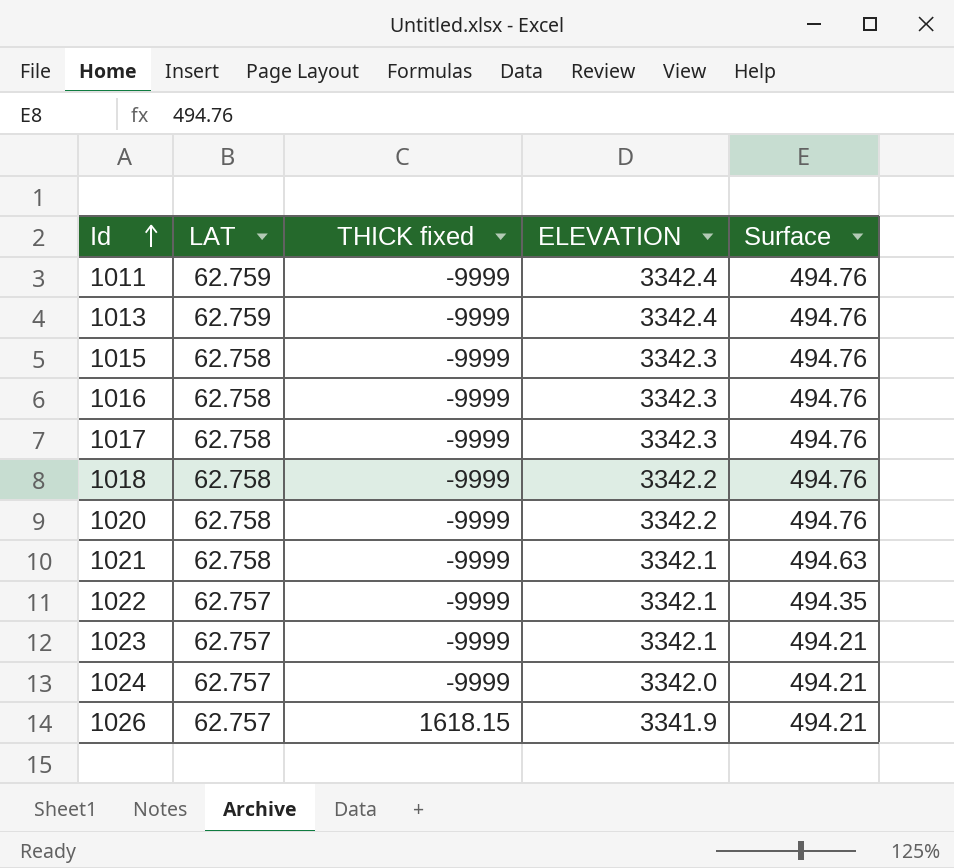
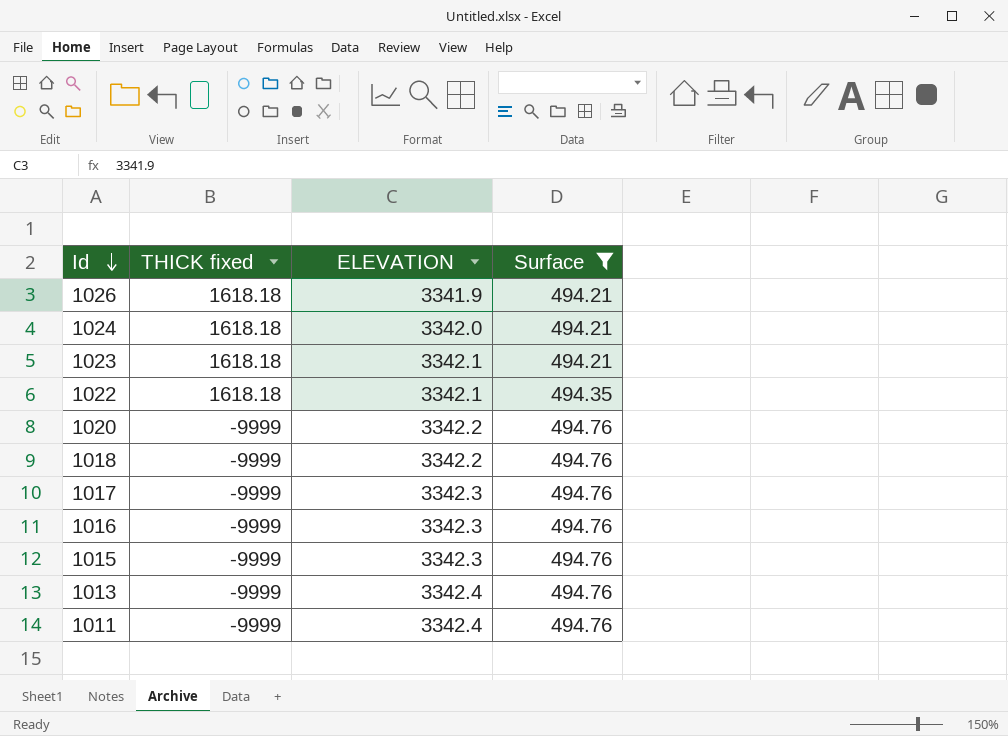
filter: none -> Surface != 494.63
row order: Id ascending -> Id descending
column LAT | position: 2 -> none
1026 | THICK fixed: 1618.15 -> 1618.18
1024 | THICK fixed: -9999 -> 1618.18
1023 | THICK fixed: -9999 -> 1618.18
1022 | THICK fixed: -9999 -> 1618.18

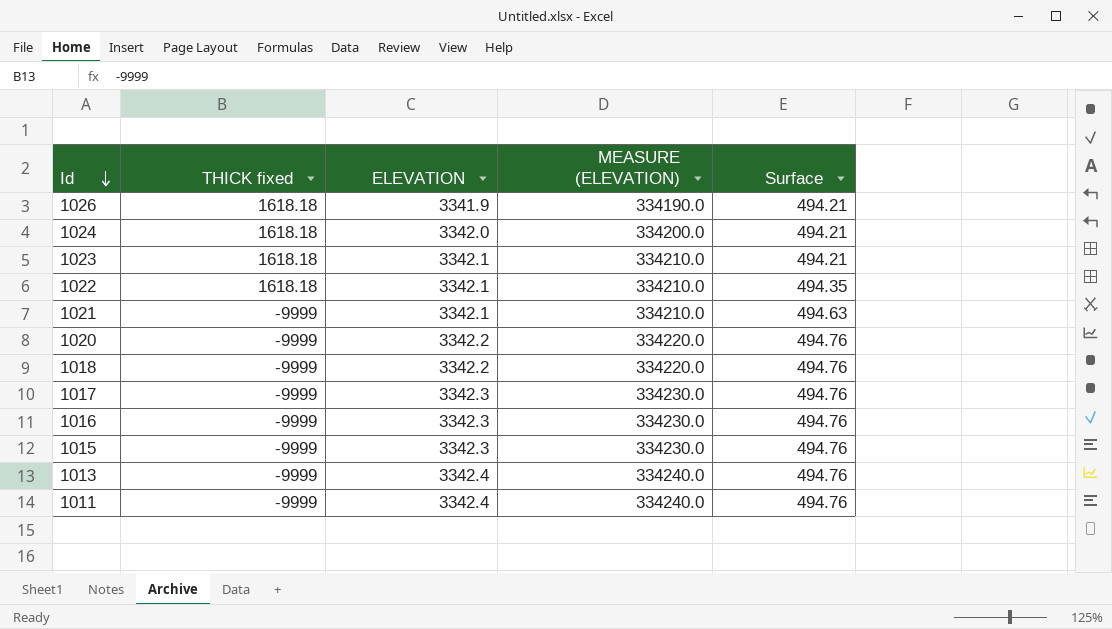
filter: Surface != 494.63 -> none
column MEASURE (ELEVATION) | formula: none -> [ELEVATION] * 100

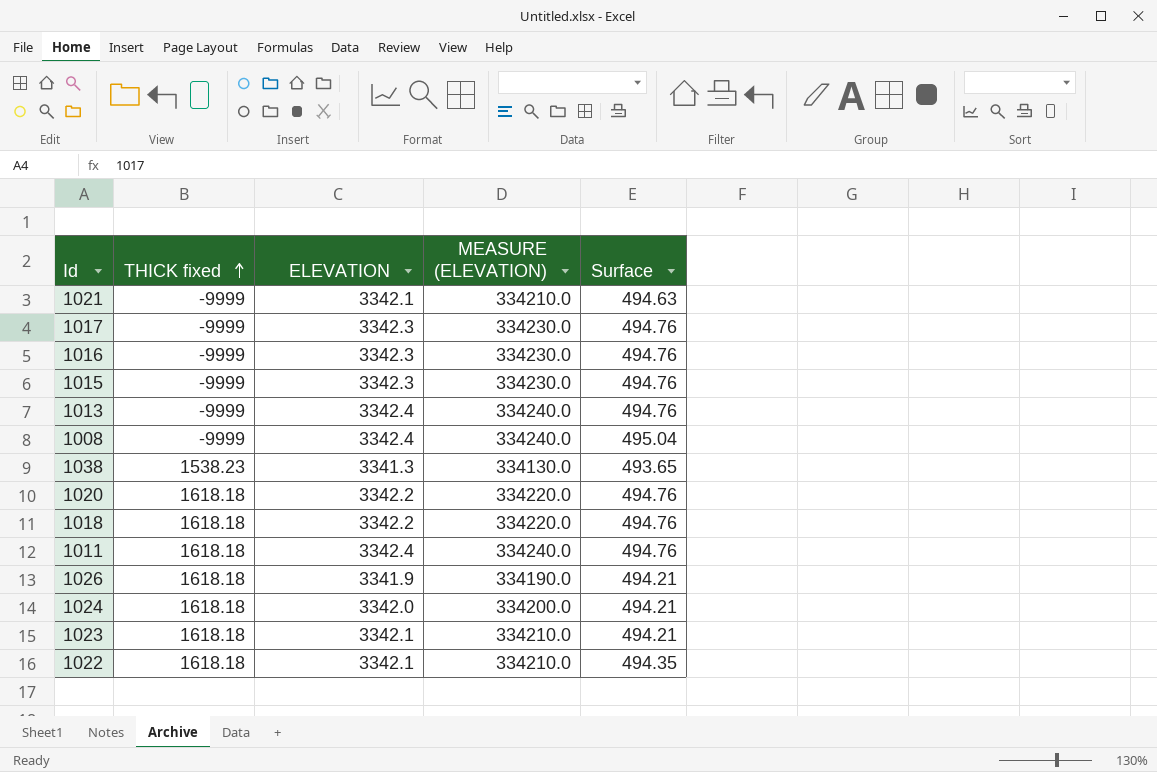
row order: Id descending -> THICK fixed ascending
row 1008: none -> -9999 | 3342.4 | 334240.0 | 495.04
row 1038: none -> 1538.23 | 3341.3 | 334130.0 | 493.65
1020 | THICK fixed: -9999 -> 1618.18
1018 | THICK fixed: -9999 -> 1618.18
1011 | THICK fixed: -9999 -> 1618.18

